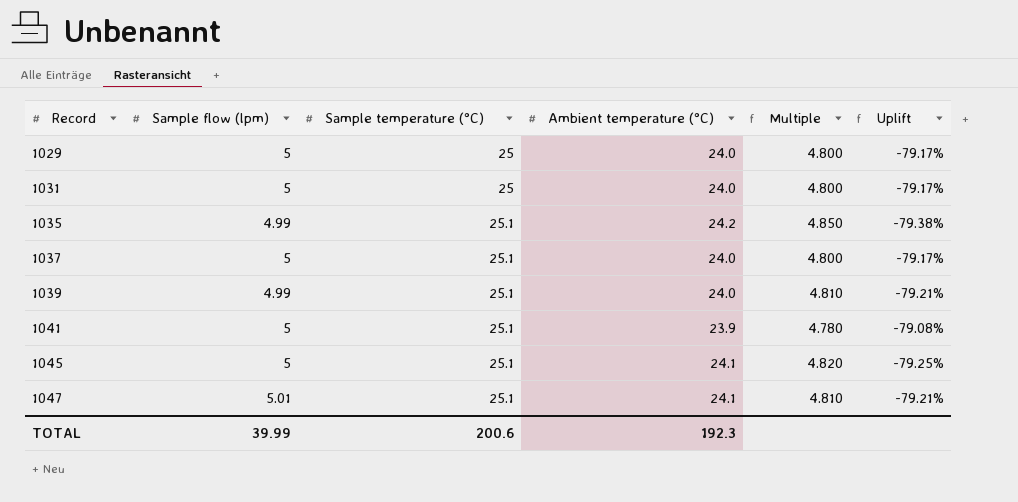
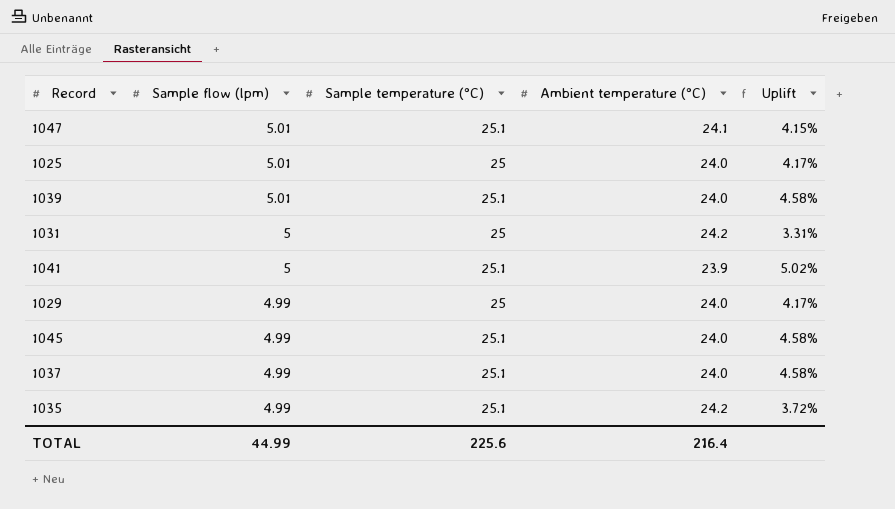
row order: Record ascending -> Sample flow (lpm) descending
column Multiple | formula: [Ambient temperature (°C)] / [Sample flow (lpm)] -> none
column Uplift | formula: ([Sample flow (lpm)] - [Ambient temperature (°C)]) / [Ambient temperature (°C)] -> ([Sample temperature (°C)] - [Ambient temperature (°C)]) / [Ambient temperature (°C)]
row 1025: none -> 5.01 | 25 | 24.0 | 4.17%
1039 | Sample flow (lpm): 4.99 -> 5.01
1031 | Ambient temperature (°C): 24.0 -> 24.2
1029 | Sample flow (lpm): 5 -> 4.99
1045 | Sample flow (lpm): 5 -> 4.99
1045 | Ambient temperature (°C): 24.1 -> 24.0
1037 | Sample flow (lpm): 5 -> 4.99
TOTAL | Sample flow (lpm): 39.99 -> 44.99
TOTAL | Sample temperature (°C): 200.6 -> 225.6
TOTAL | Ambient temperature (°C): 192.3 -> 216.4

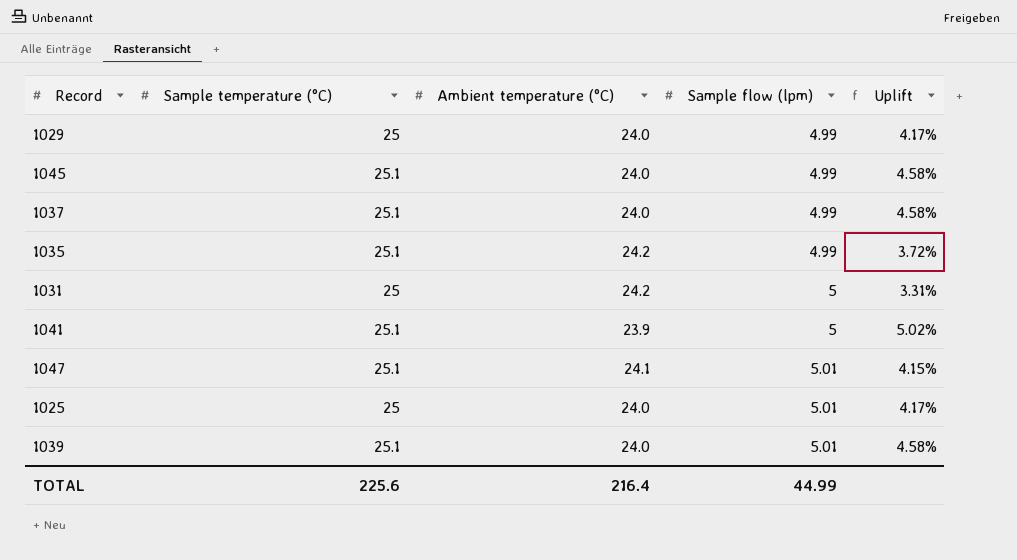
row order: Sample flow (lpm) descending -> Sample flow (lpm) ascending
column Sample flow (lpm) | position: 2 -> 4

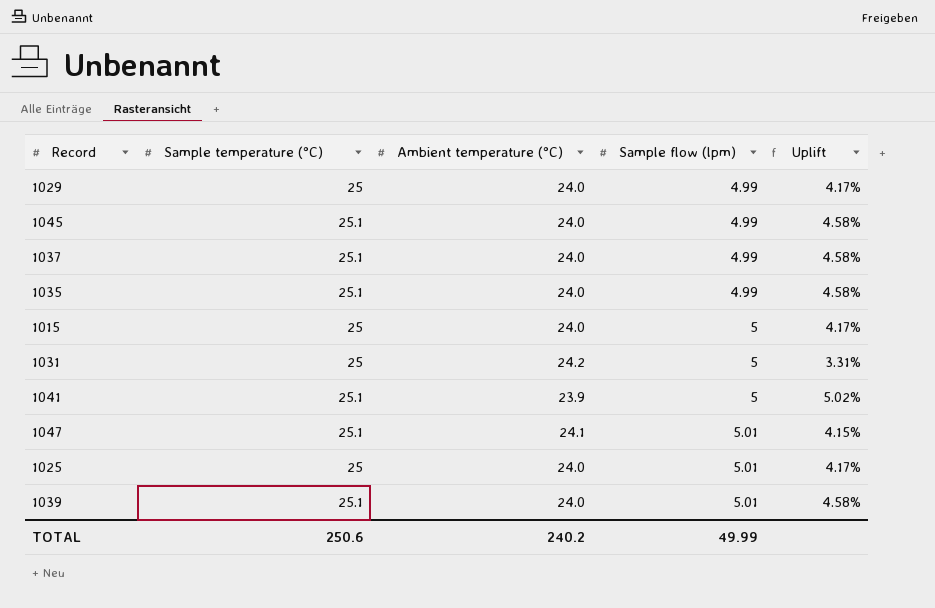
1035 | Ambient temperature (°C): 24.2 -> 24.0
1035 | Uplift: 3.72% -> 4.58%
row 1015: none -> 25 | 24.0 | 5 | 4.17%
TOTAL | Sample temperature (°C): 225.6 -> 250.6
TOTAL | Ambient temperature (°C): 216.4 -> 240.2
TOTAL | Sample flow (lpm): 44.99 -> 49.99

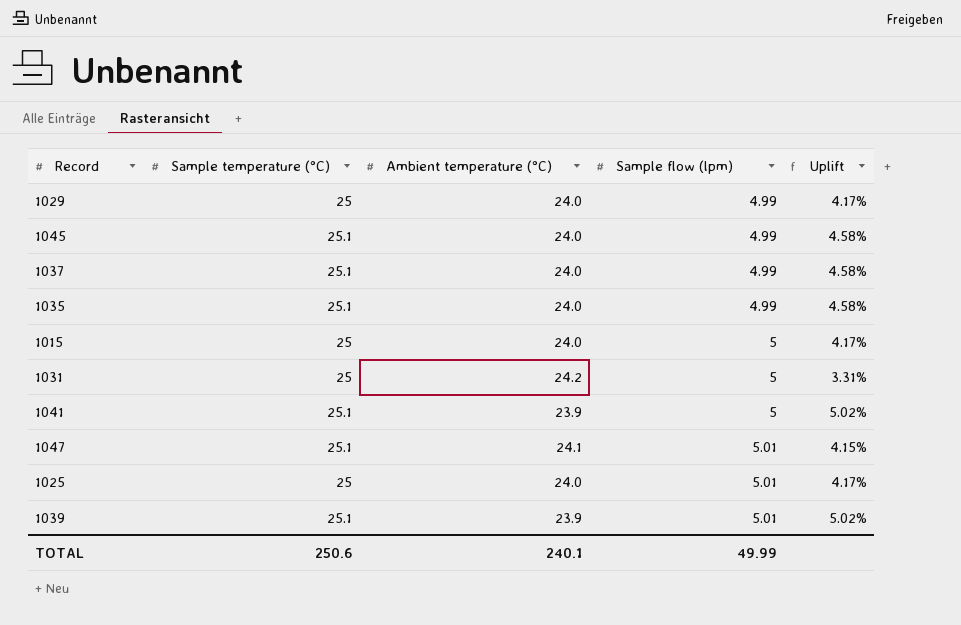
1039 | Ambient temperature (°C): 24.0 -> 23.9
1039 | Uplift: 4.58% -> 5.02%
TOTAL | Ambient temperature (°C): 240.2 -> 240.1

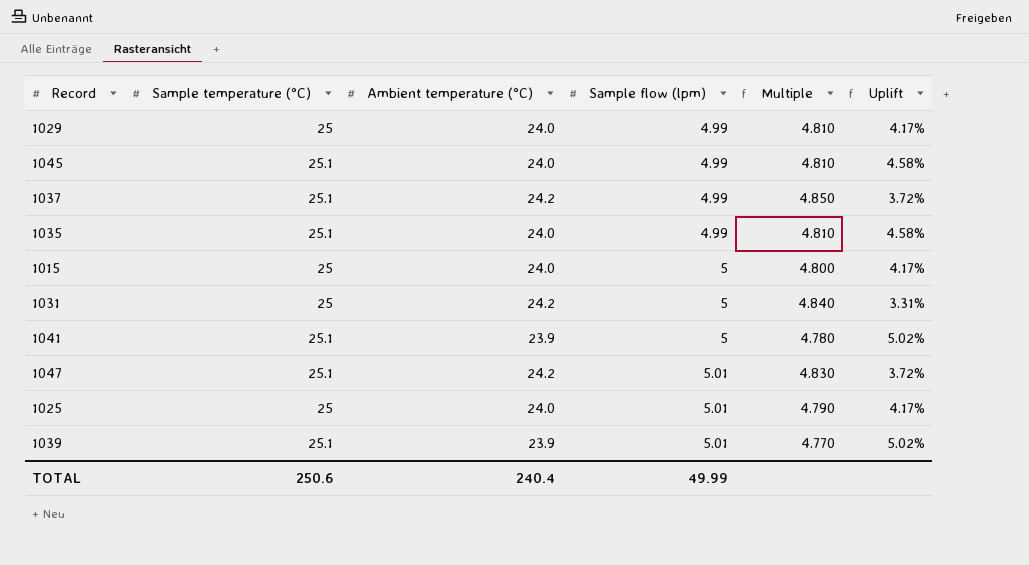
column Multiple | formula: none -> [Ambient temperature (°C)] / [Sample flow (lpm)]
1037 | Ambient temperature (°C): 24.0 -> 24.2
1037 | Uplift: 4.58% -> 3.72%
1047 | Ambient temperature (°C): 24.1 -> 24.2
1047 | Uplift: 4.15% -> 3.72%
TOTAL | Ambient temperature (°C): 240.1 -> 240.4

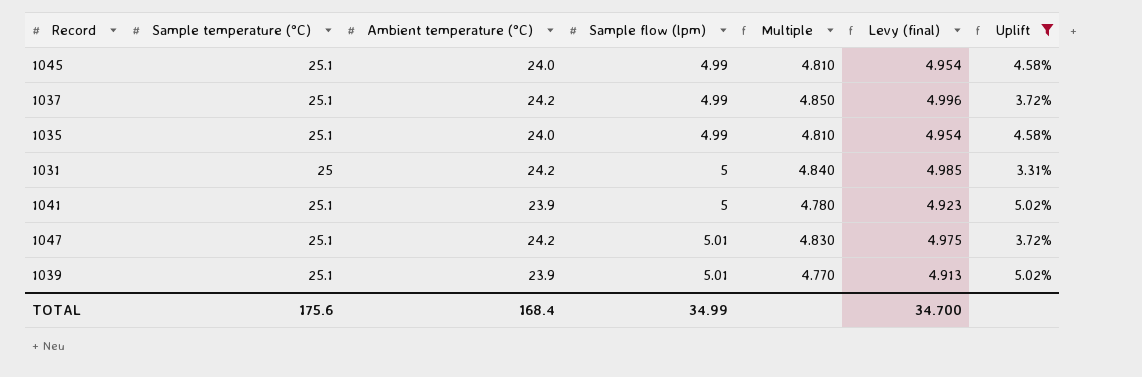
filter: none -> Uplift != 4.17%
column Levy (final) | formula: none -> [Multiple] * 1.03
TOTAL | Sample temperature (°C): 250.6 -> 175.6
TOTAL | Ambient temperature (°C): 240.4 -> 168.4
TOTAL | Sample flow (lpm): 49.99 -> 34.99

